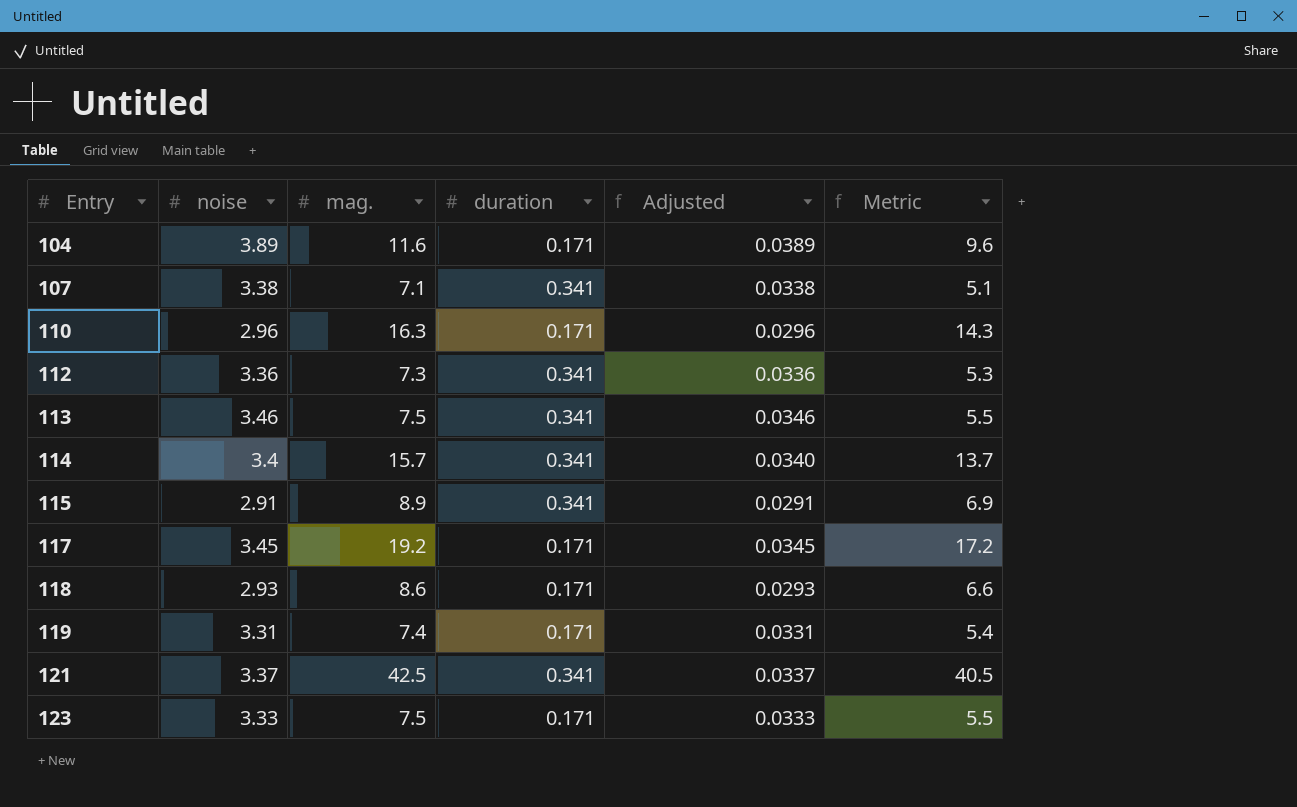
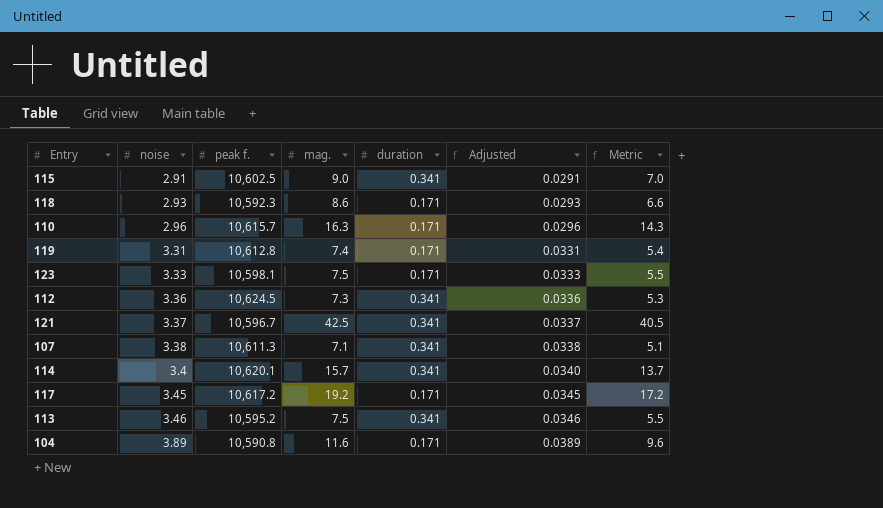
row order: Entry ascending -> noise ascending
column peak f. | position: none -> 3
115 | mag.: 8.9 -> 9.0
115 | Metric: 6.9 -> 7.0

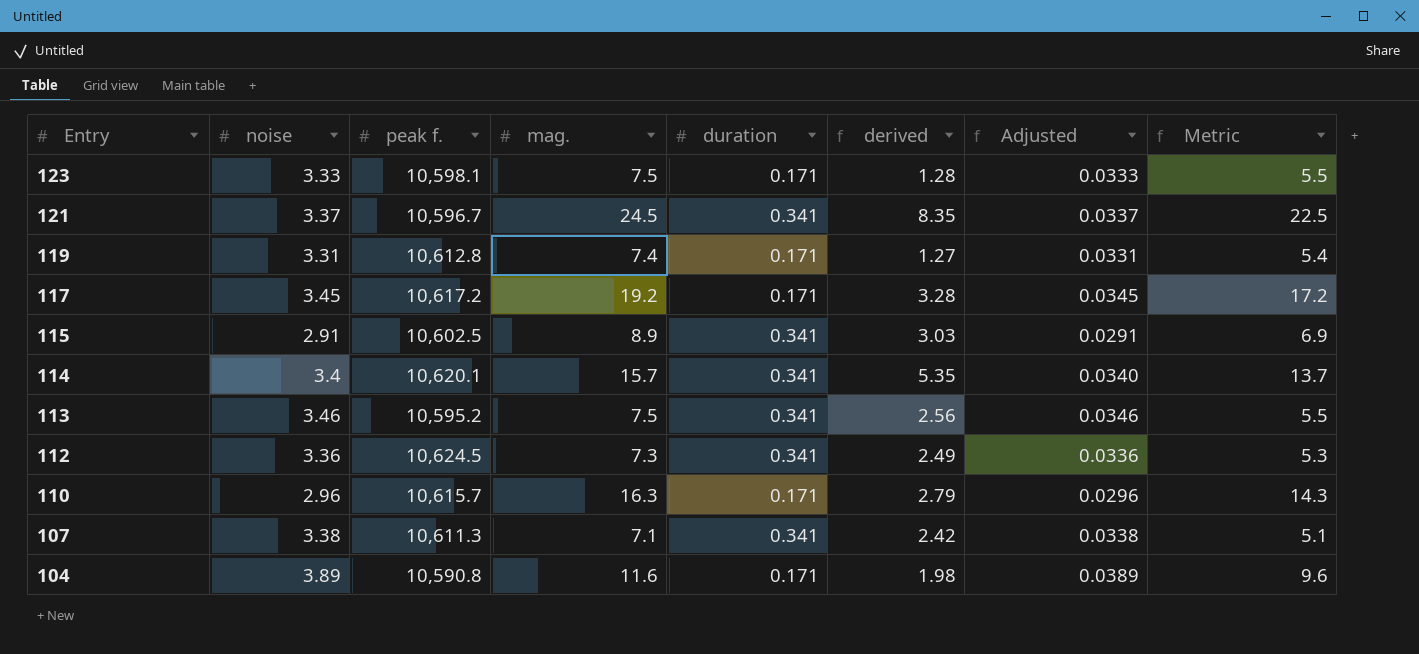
row order: noise ascending -> Entry descending
column derived | formula: none -> [mag.] * [duration]
row 118: 2.93 | 10,592.3 | 8.6 | 0.171 | 0.0293 | 6.6 -> none
121 | mag.: 42.5 -> 24.5
121 | Metric: 40.5 -> 22.5
115 | mag.: 9.0 -> 8.9
115 | Metric: 7.0 -> 6.9

